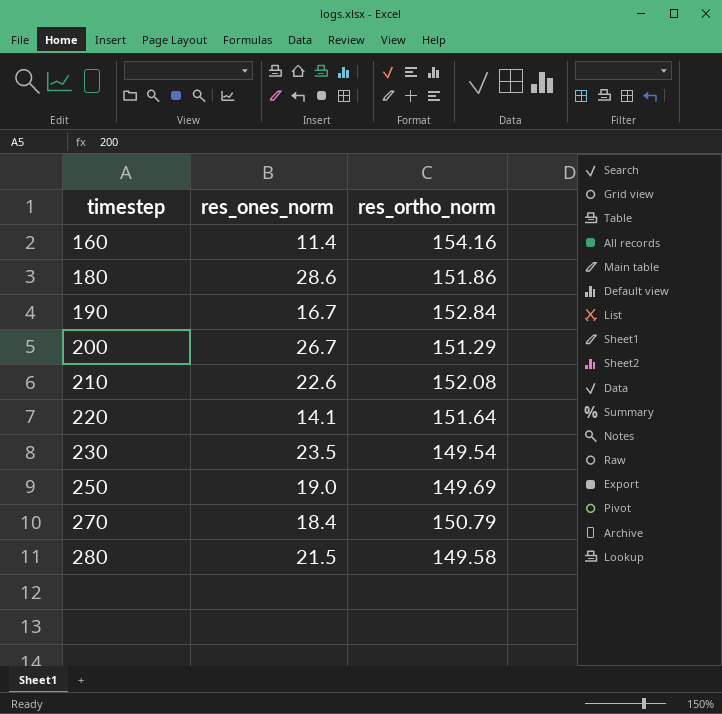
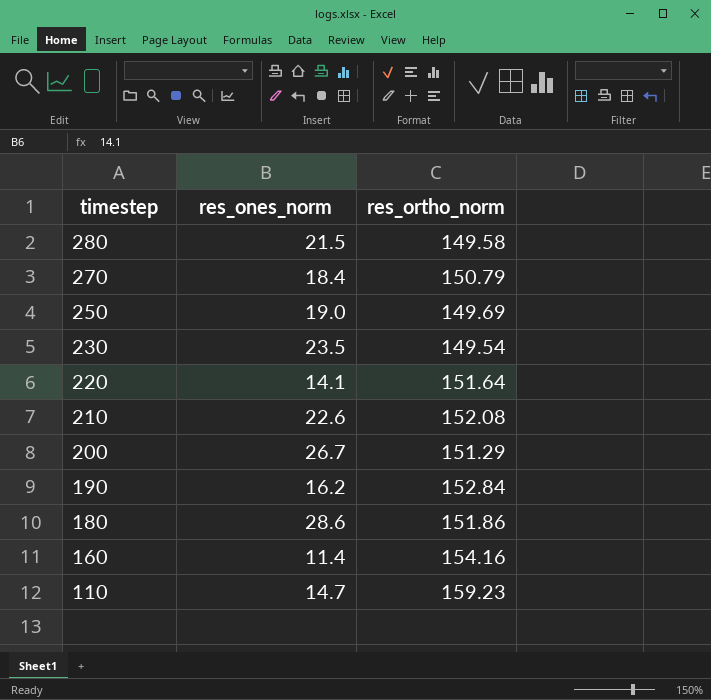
row order: timestep ascending -> timestep descending
190 | res_ones_norm: 16.7 -> 16.2
row 110: none -> 14.7 | 159.23

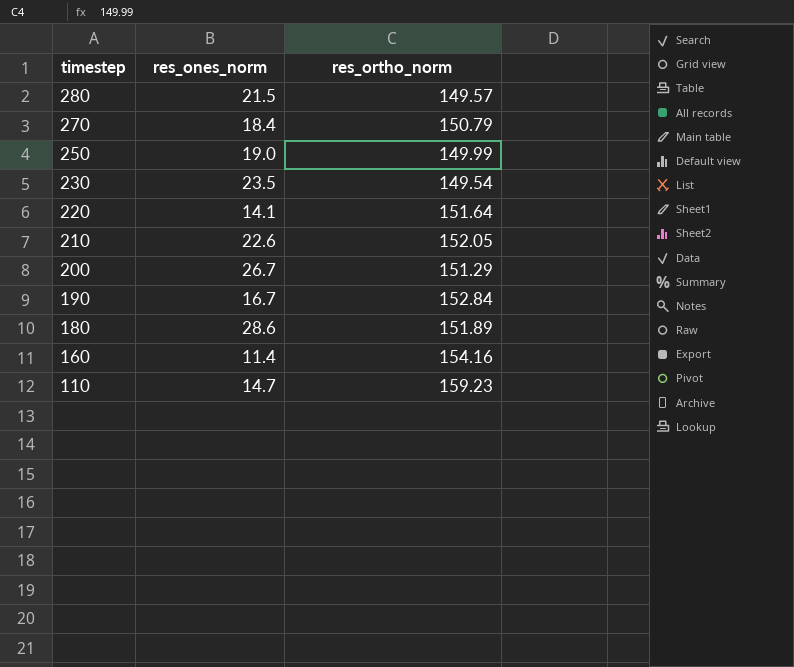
280 | res_ortho_norm: 149.58 -> 149.57
250 | res_ortho_norm: 149.69 -> 149.99
210 | res_ortho_norm: 152.08 -> 152.05
190 | res_ones_norm: 16.2 -> 16.7
180 | res_ortho_norm: 151.86 -> 151.89

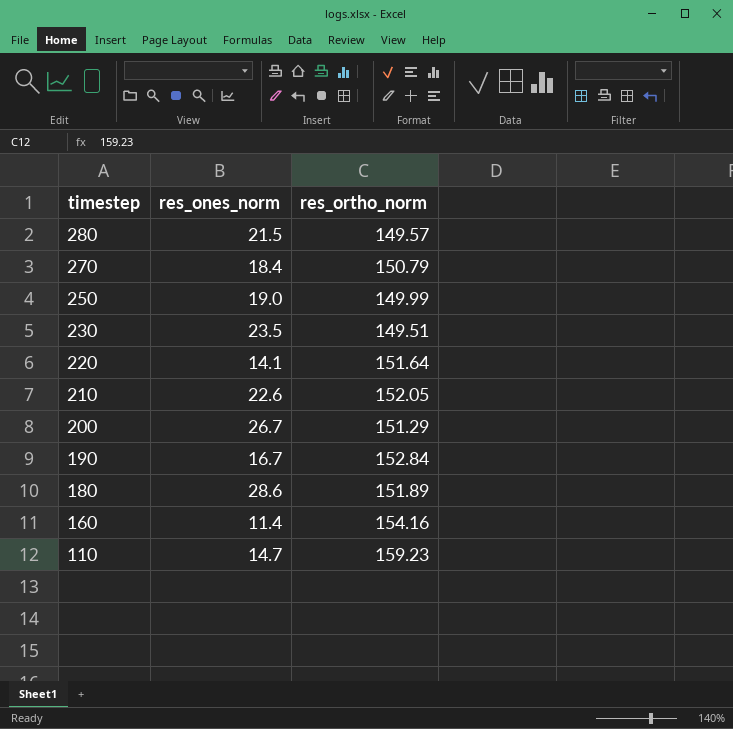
230 | res_ortho_norm: 149.54 -> 149.51

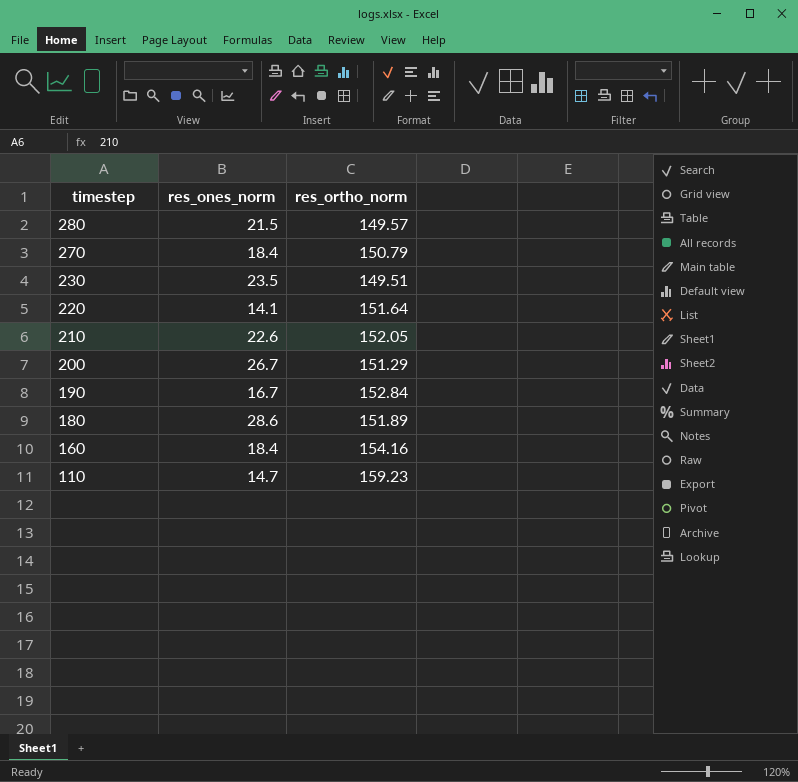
row 250: 19.0 | 149.99 -> none
160 | res_ones_norm: 11.4 -> 18.4

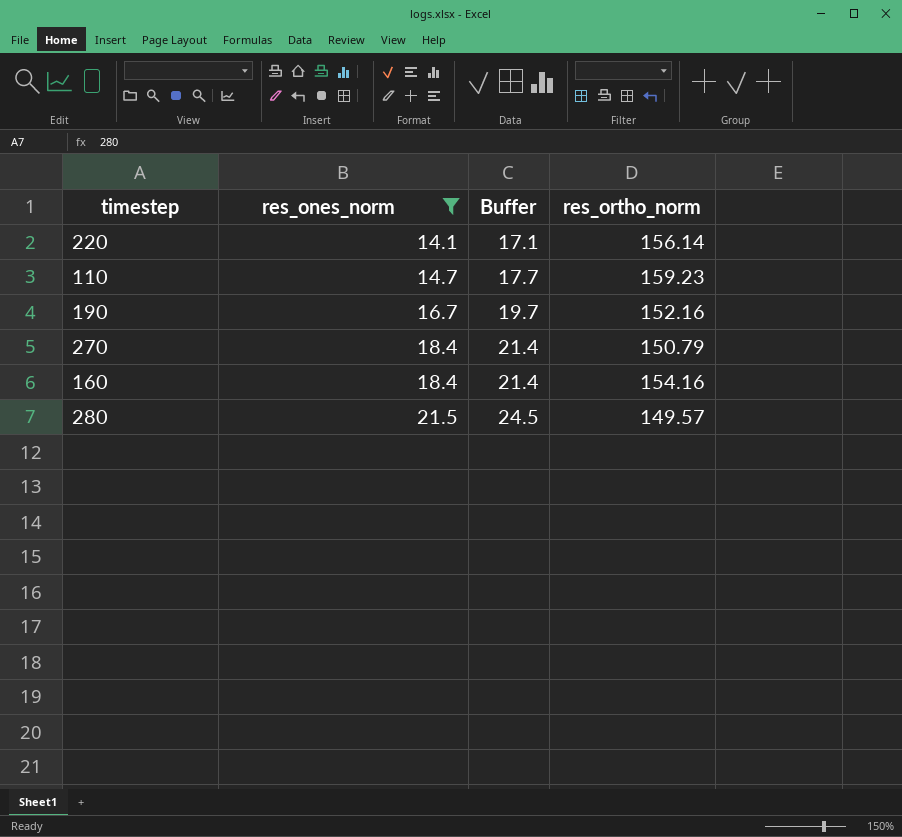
filter: none -> res_ones_norm <= 21.5
row order: timestep descending -> res_ones_norm ascending
column Buffer | formula: none -> [res_ones_norm] + 3
220 | res_ortho_norm: 151.64 -> 156.14
190 | res_ortho_norm: 152.84 -> 152.16

